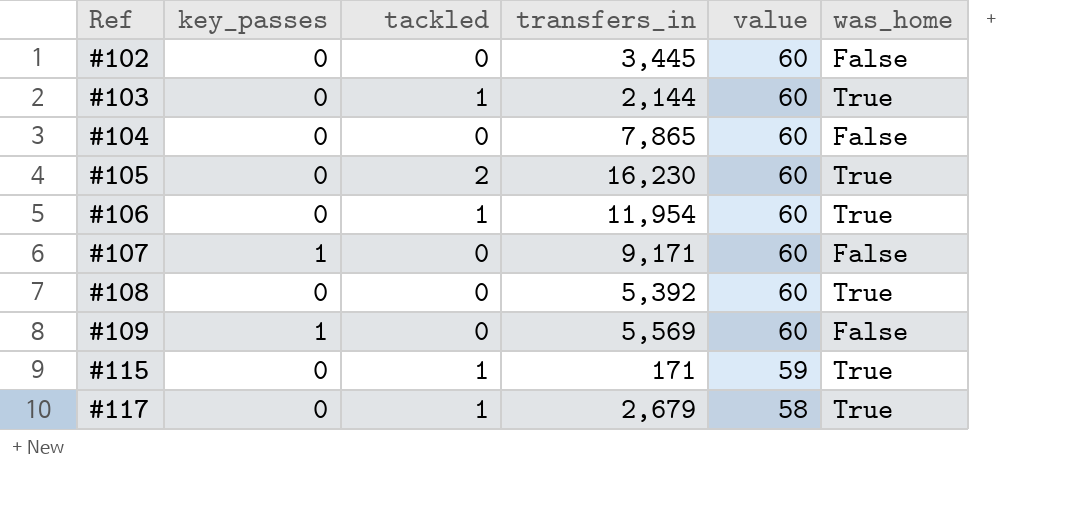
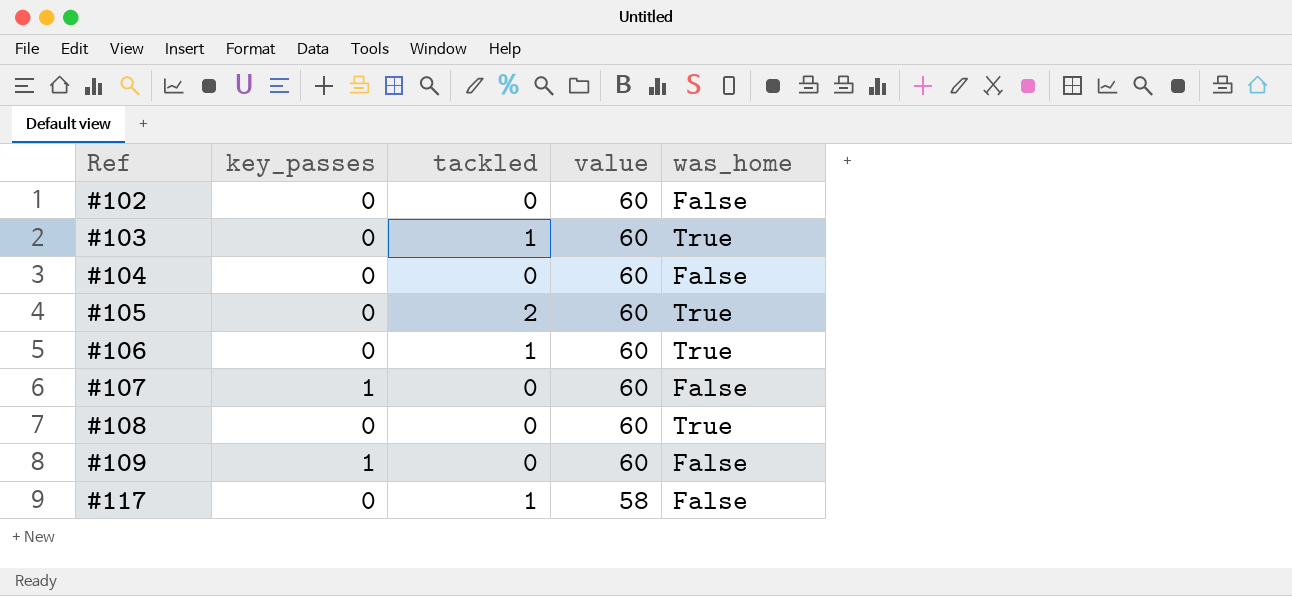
column transfers_in | position: 4 -> none
row #115: 0 | 1 | 171 | 59 | True -> none
#117 | was_home: True -> False

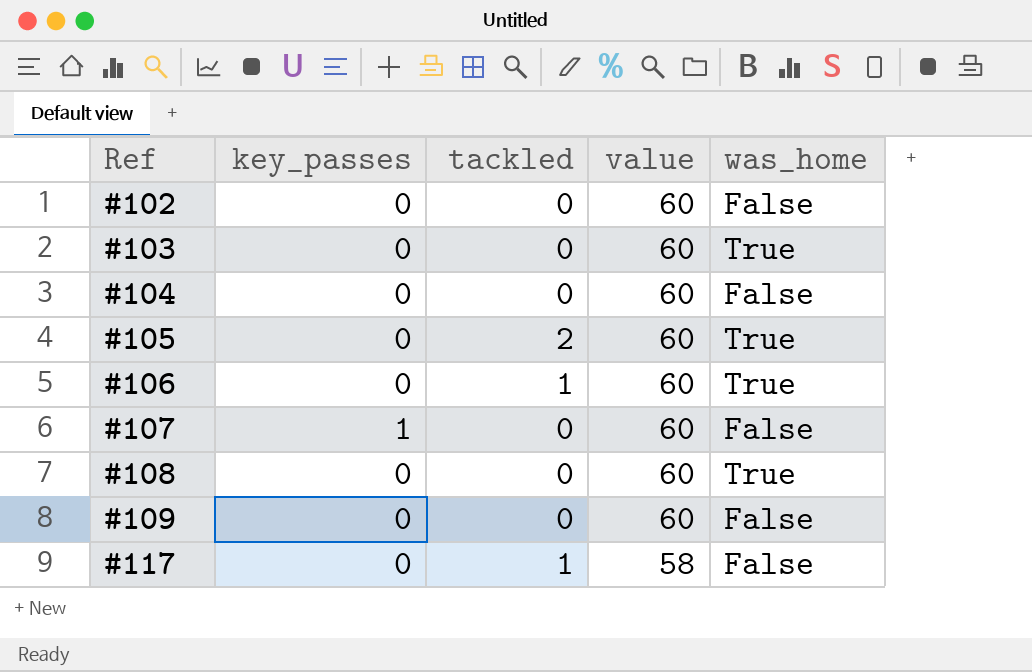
#103 | tackled: 1 -> 0
#109 | key_passes: 1 -> 0

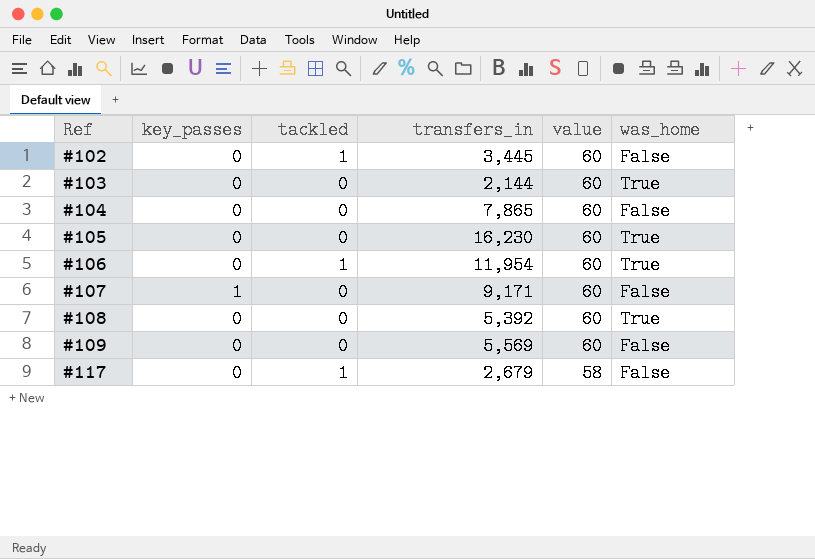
column transfers_in | position: none -> 4
#102 | tackled: 0 -> 1
#105 | tackled: 2 -> 0

